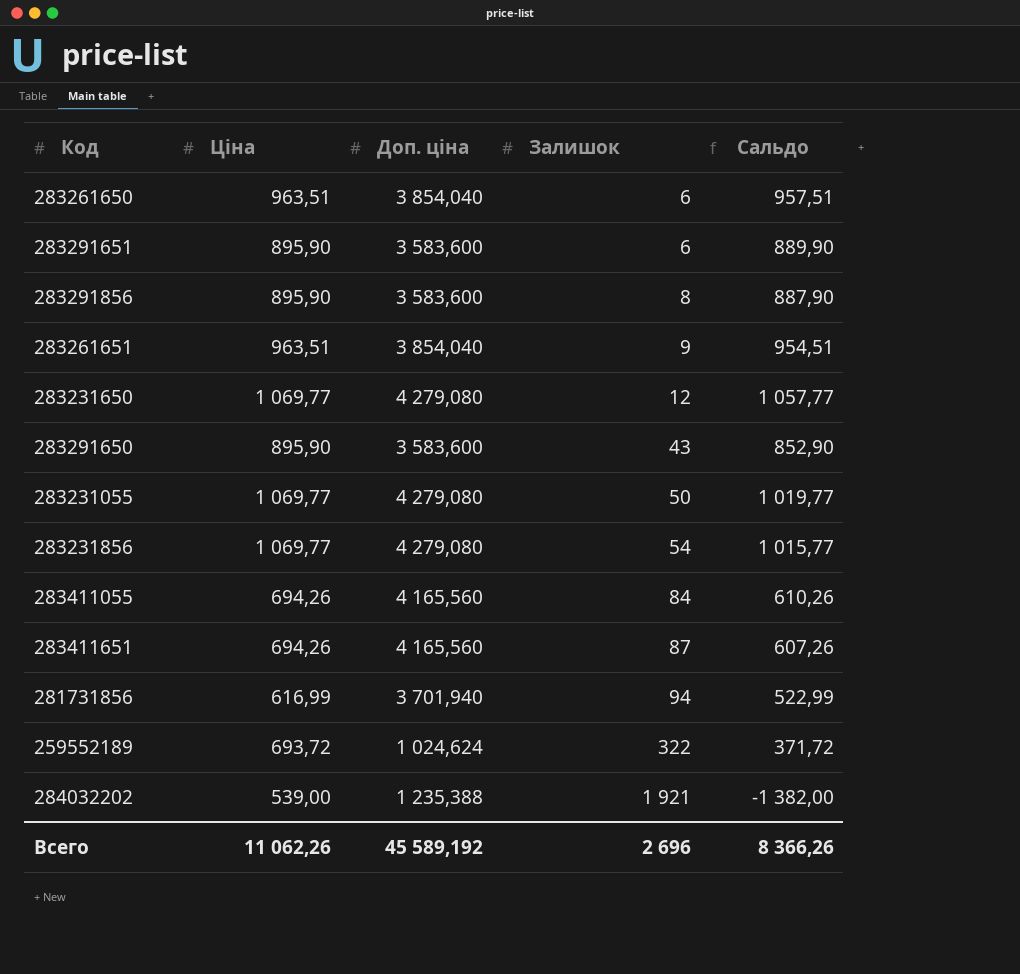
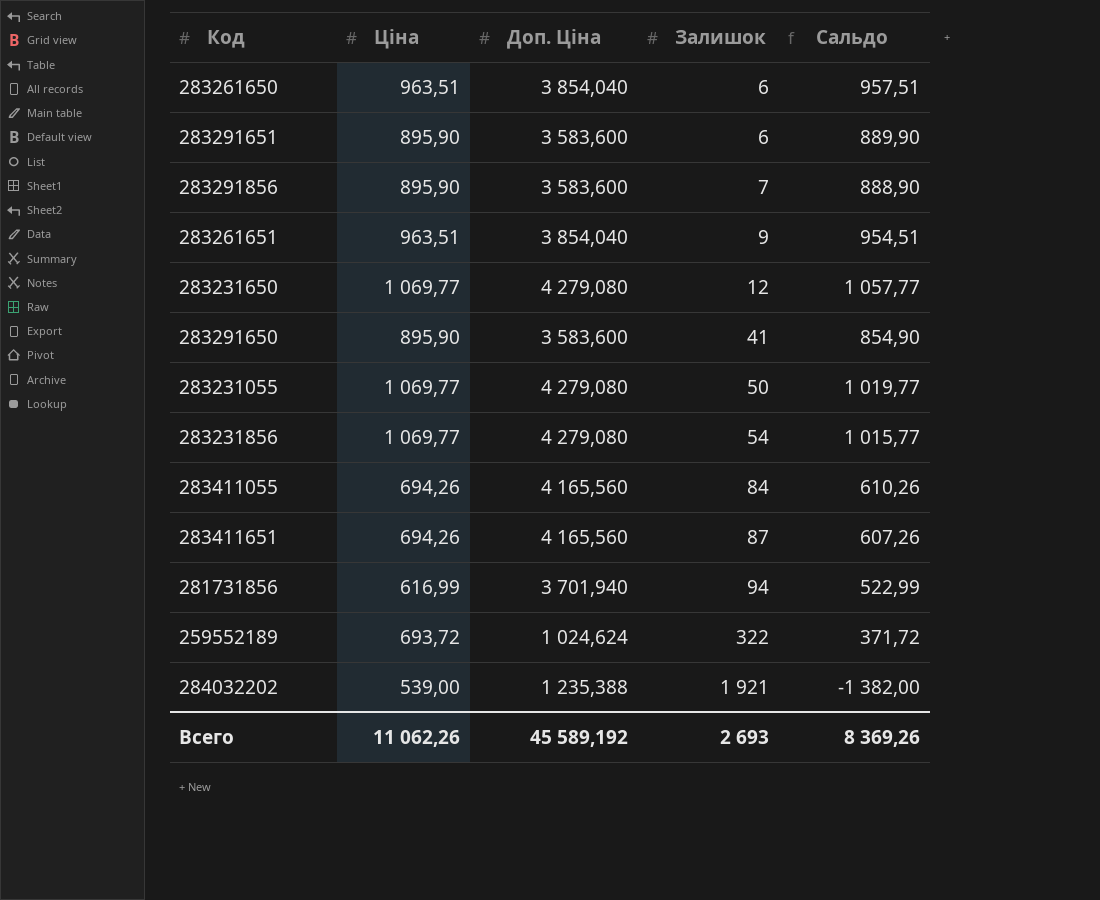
column name: Доп. ціна -> Доп. Ціна
283291856 | Залишок: 8 -> 7
283291856 | Сальдо: 887,90 -> 888,90
283291650 | Залишок: 43 -> 41
283291650 | Сальдо: 852,90 -> 854,90
Всего | Залишок: 2 696 -> 2 693
Всего | Сальдо: 8 366,26 -> 8 369,26

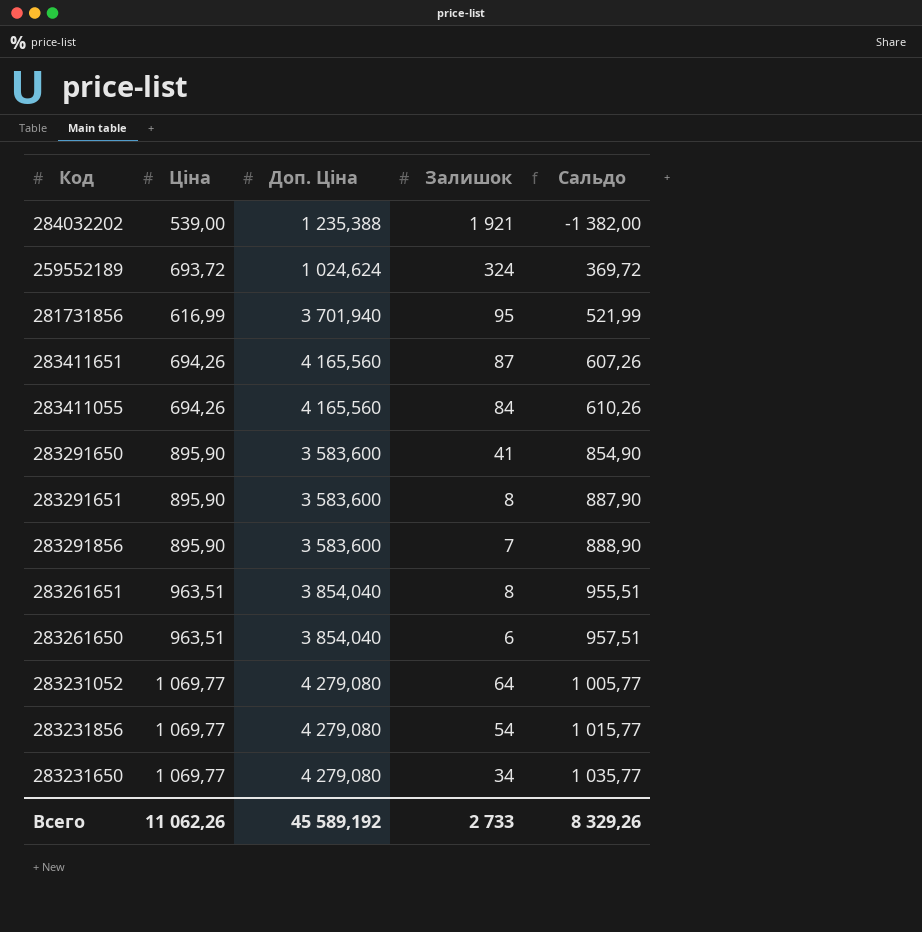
row order: Залишок ascending -> Сальдо ascending
row 283231055: 1 069,77 | 4 279,080 | 50 | 1 019,77 -> none
259552189 | Залишок: 322 -> 324
259552189 | Сальдо: 371,72 -> 369,72
281731856 | Залишок: 94 -> 95
281731856 | Сальдо: 522,99 -> 521,99
283291651 | Залишок: 6 -> 8
283291651 | Сальдо: 889,90 -> 887,90
283261651 | Залишок: 9 -> 8
283261651 | Сальдо: 954,51 -> 955,51
row 283231052: none -> 1 069,77 | 4 279,080 | 64 | 1 005,77
283231650 | Залишок: 12 -> 34
283231650 | Сальдо: 1 057,77 -> 1 035,77
Всего | Залишок: 2 693 -> 2 733
Всего | Сальдо: 8 369,26 -> 8 329,26

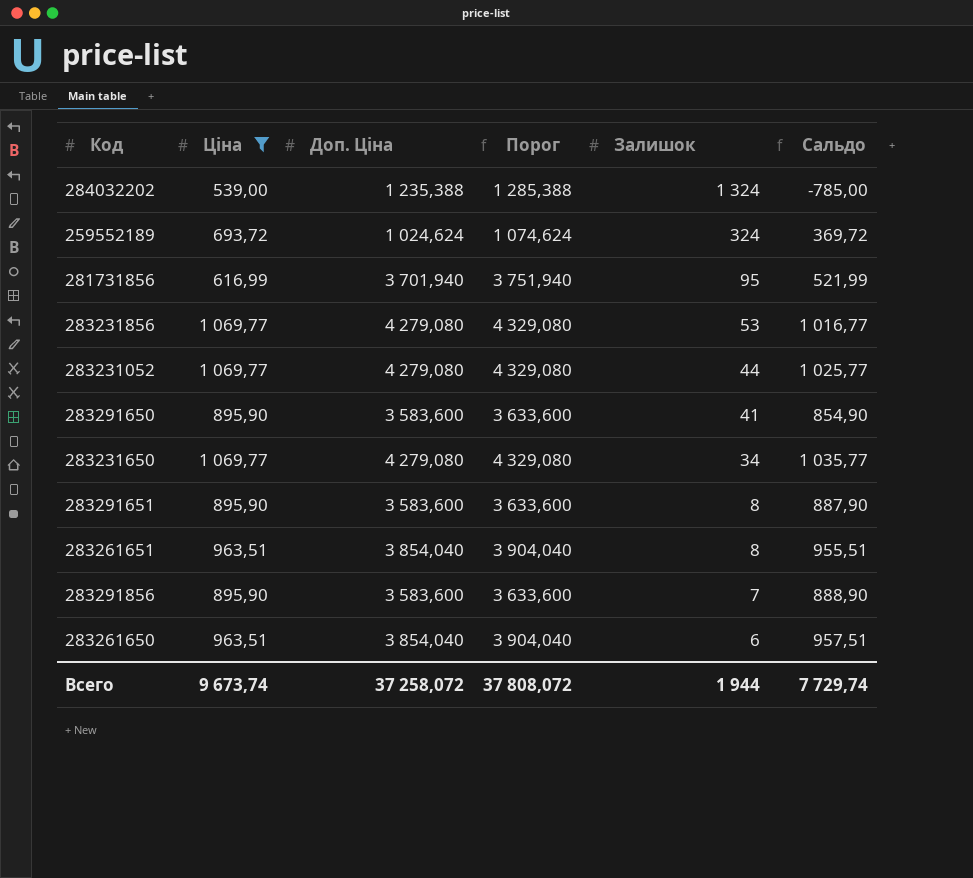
filter: none -> Ціна != 694,26
row order: Сальдо ascending -> Залишок descending
column Порог | formula: none -> [Доп. Ціна] + 50
284032202 | Залишок: 1 921 -> 1 324
284032202 | Сальдо: -1 382,00 -> -785,00
283231856 | Залишок: 54 -> 53
283231856 | Сальдо: 1 015,77 -> 1 016,77
283231052 | Залишок: 64 -> 44
283231052 | Сальдо: 1 005,77 -> 1 025,77
Всего | Ціна: 11 062,26 -> 9 673,74
Всего | Доп. Ціна: 45 589,192 -> 37 258,072
Всего | Залишок: 2 733 -> 1 944
Всего | Сальдо: 8 329,26 -> 7 729,74

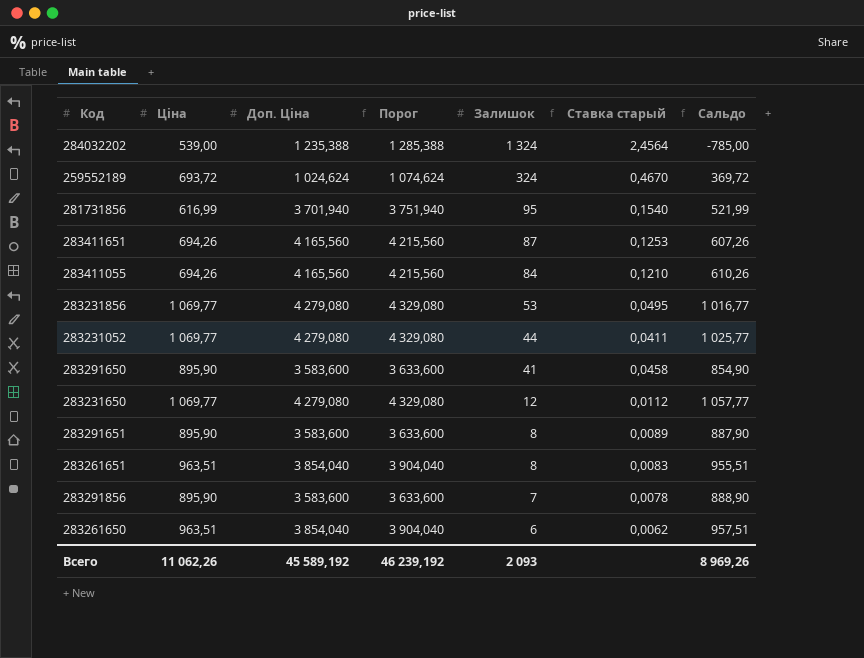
filter: Ціна != 694,26 -> none
column Ставка старый | formula: none -> [Залишок] / [Ціна]
283231650 | Залишок: 34 -> 12
283231650 | Сальдо: 1 035,77 -> 1 057,77
Всего | Ціна: 9 673,74 -> 11 062,26
Всего | Доп. Ціна: 37 258,072 -> 45 589,192
Всего | Порог: 37 808,072 -> 46 239,192
Всего | Залишок: 1 944 -> 2 093
Всего | Сальдо: 7 729,74 -> 8 969,26

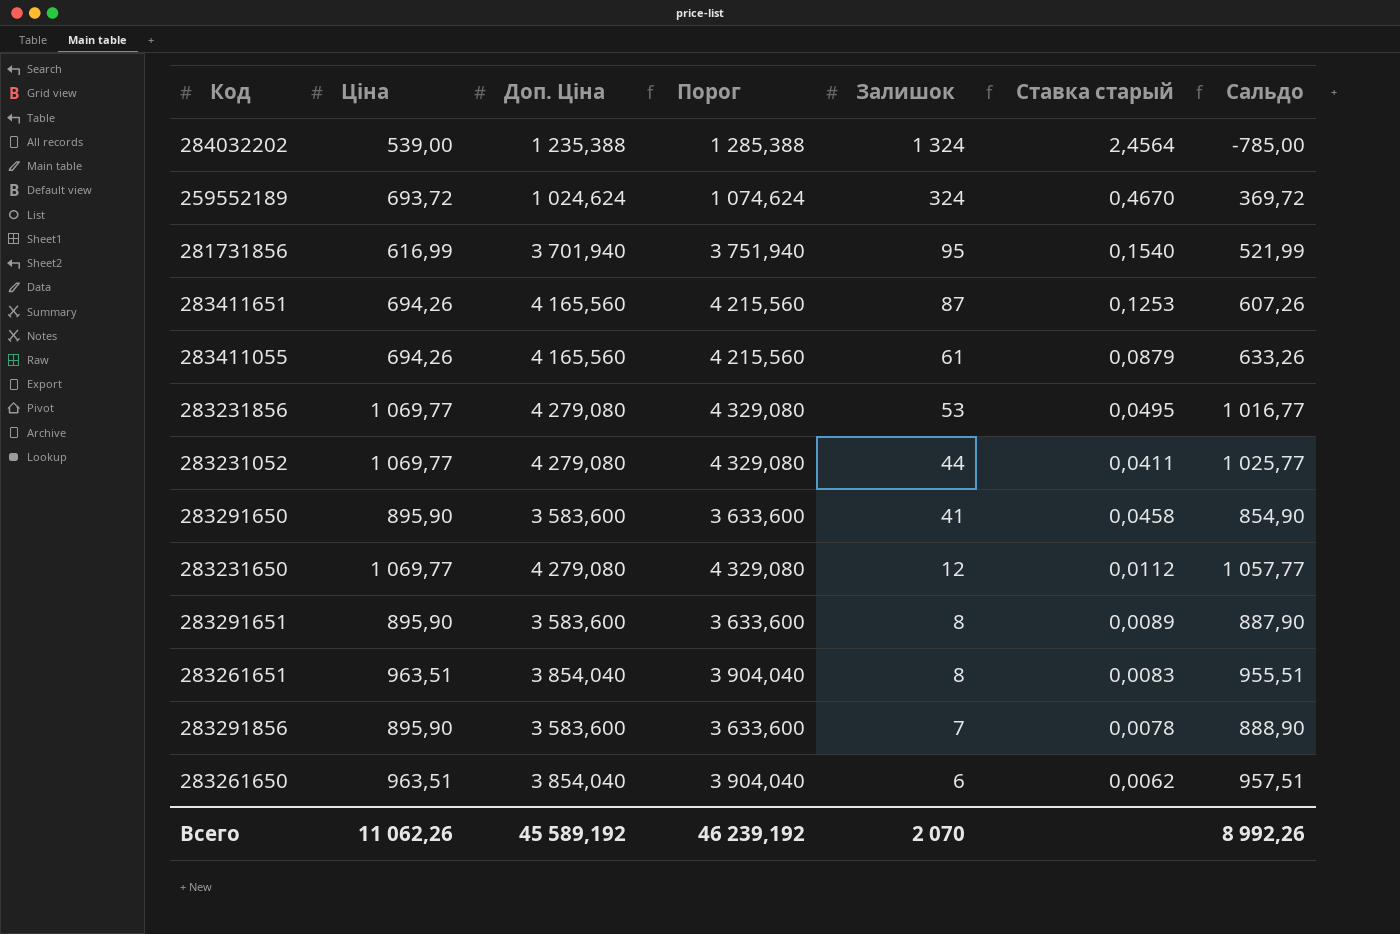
283411055 | Залишок: 84 -> 61
283411055 | Ставка старый: 0,1210 -> 0,0879
283411055 | Сальдо: 610,26 -> 633,26
Всего | Залишок: 2 093 -> 2 070
Всего | Сальдо: 8 969,26 -> 8 992,26

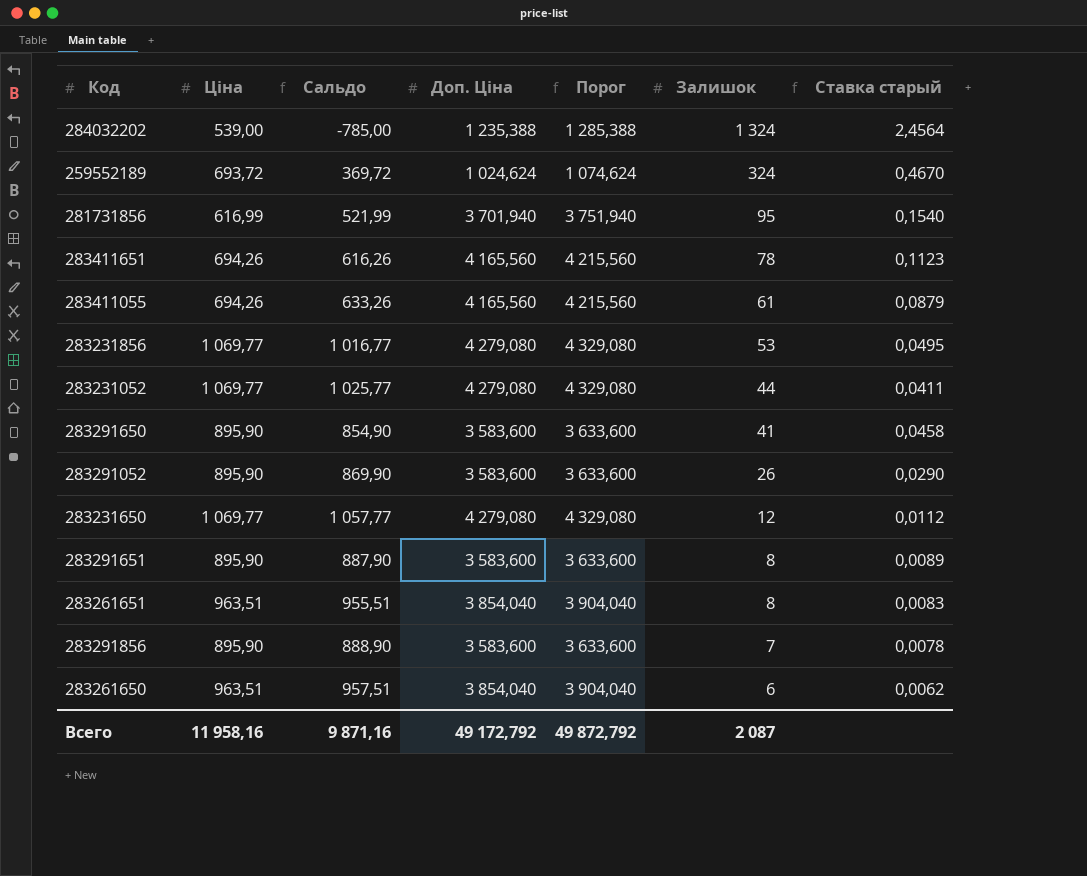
column Сальдо | position: 7 -> 3
283411651 | Сальдо: 607,26 -> 616,26
283411651 | Залишок: 87 -> 78
283411651 | Ставка старый: 0,1253 -> 0,1123
row 283291052: none -> 895,90 | 869,90 | 3 583,600 | 3 633,600 | 26 | 0,0290
Всего | Ціна: 11 062,26 -> 11 958,16
Всего | Сальдо: 8 992,26 -> 9 871,16
Всего | Доп. Ціна: 45 589,192 -> 49 172,792
Всего | Порог: 46 239,192 -> 49 872,792
Всего | Залишок: 2 070 -> 2 087

